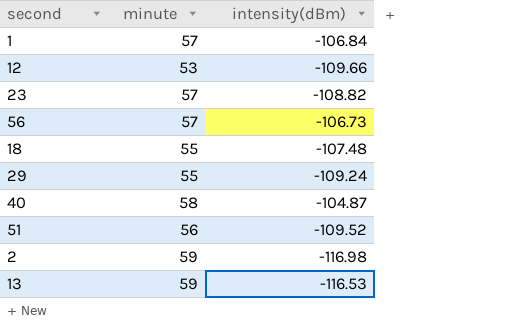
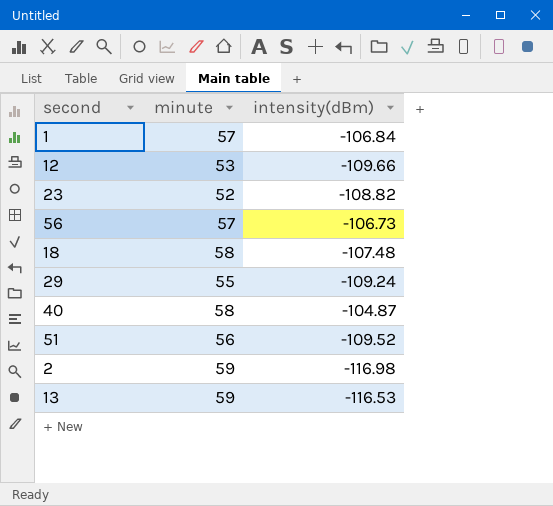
23 | minute: 57 -> 52
18 | minute: 55 -> 58

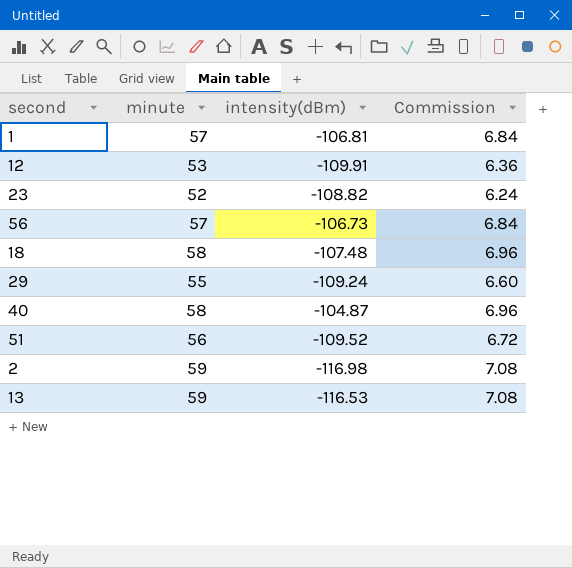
column Commission | formula: none -> [minute] * 0.12
1 | intensity(dBm): -106.84 -> -106.81
12 | intensity(dBm): -109.66 -> -109.91

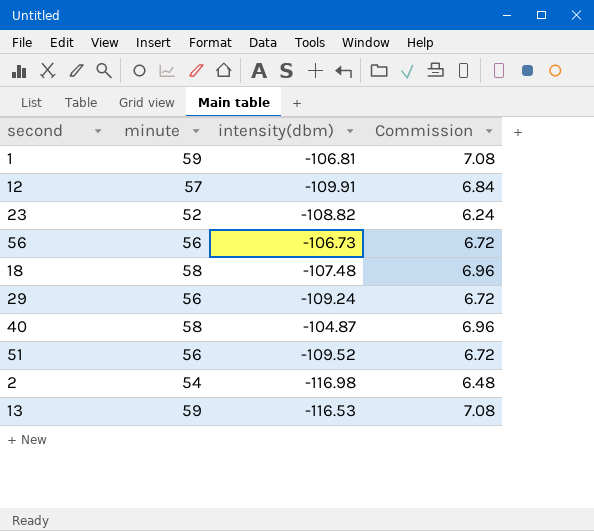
column name: intensity(dBm) -> intensity(dbm)
1 | minute: 57 -> 59
1 | Commission: 6.84 -> 7.08
12 | minute: 53 -> 57
12 | Commission: 6.36 -> 6.84
56 | minute: 57 -> 56
56 | Commission: 6.84 -> 6.72
29 | minute: 55 -> 56
29 | Commission: 6.60 -> 6.72
2 | minute: 59 -> 54
2 | Commission: 7.08 -> 6.48

